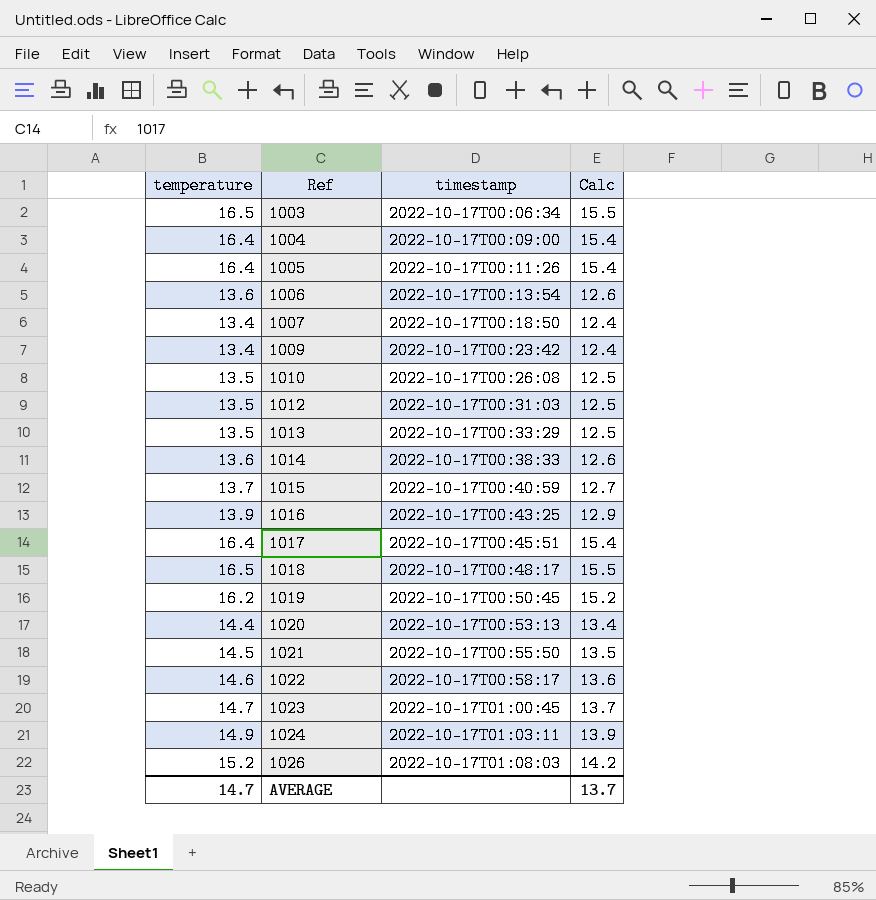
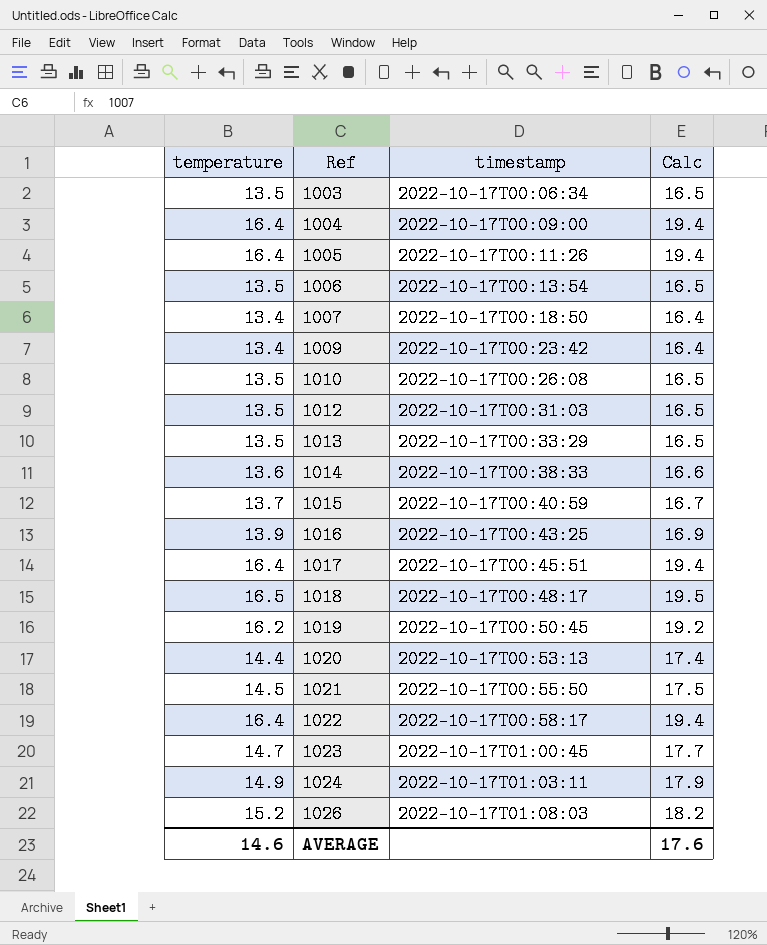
column Calc | formula: [temperature] - 1 -> [temperature] + 3
1003 | temperature: 16.5 -> 13.5
1006 | temperature: 13.6 -> 13.5
1022 | temperature: 14.6 -> 16.4
AVERAGE | temperature: 14.7 -> 14.6
AVERAGE | Calc: 13.7 -> 17.6

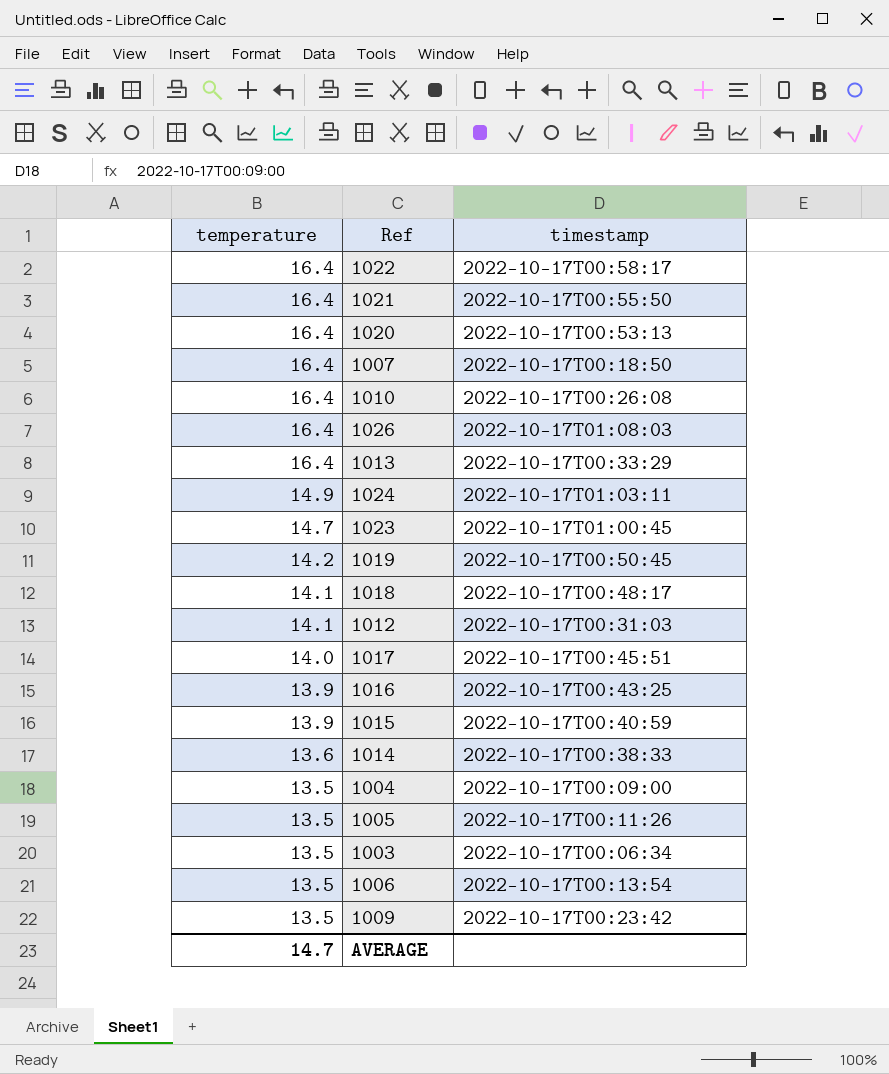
row order: Ref ascending -> temperature descending
column Calc | formula: [temperature] + 3 -> none
1021 | temperature: 14.5 -> 16.4
1020 | temperature: 14.4 -> 16.4
1007 | temperature: 13.4 -> 16.4
1010 | temperature: 13.5 -> 16.4
1026 | temperature: 15.2 -> 16.4
1013 | temperature: 13.5 -> 16.4
1019 | temperature: 16.2 -> 14.2
1018 | temperature: 16.5 -> 14.1
1012 | temperature: 13.5 -> 14.1
1017 | temperature: 16.4 -> 14.0
1015 | temperature: 13.7 -> 13.9
1004 | temperature: 16.4 -> 13.5
1005 | temperature: 16.4 -> 13.5
1009 | temperature: 13.4 -> 13.5
AVERAGE | temperature: 14.6 -> 14.7

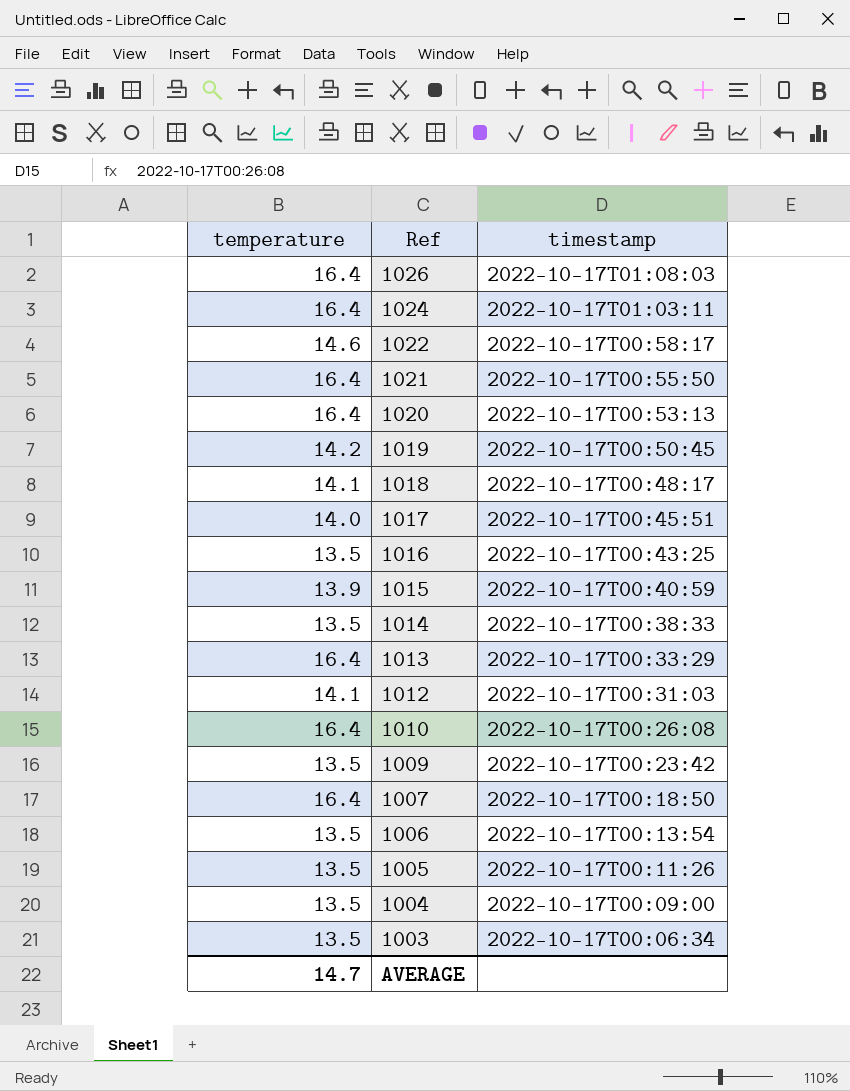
row order: temperature descending -> Ref descending
row 1023: 14.7 | 2022-10-17T01:00:45 -> none
1024 | temperature: 14.9 -> 16.4
1022 | temperature: 16.4 -> 14.6
1016 | temperature: 13.9 -> 13.5
1014 | temperature: 13.6 -> 13.5

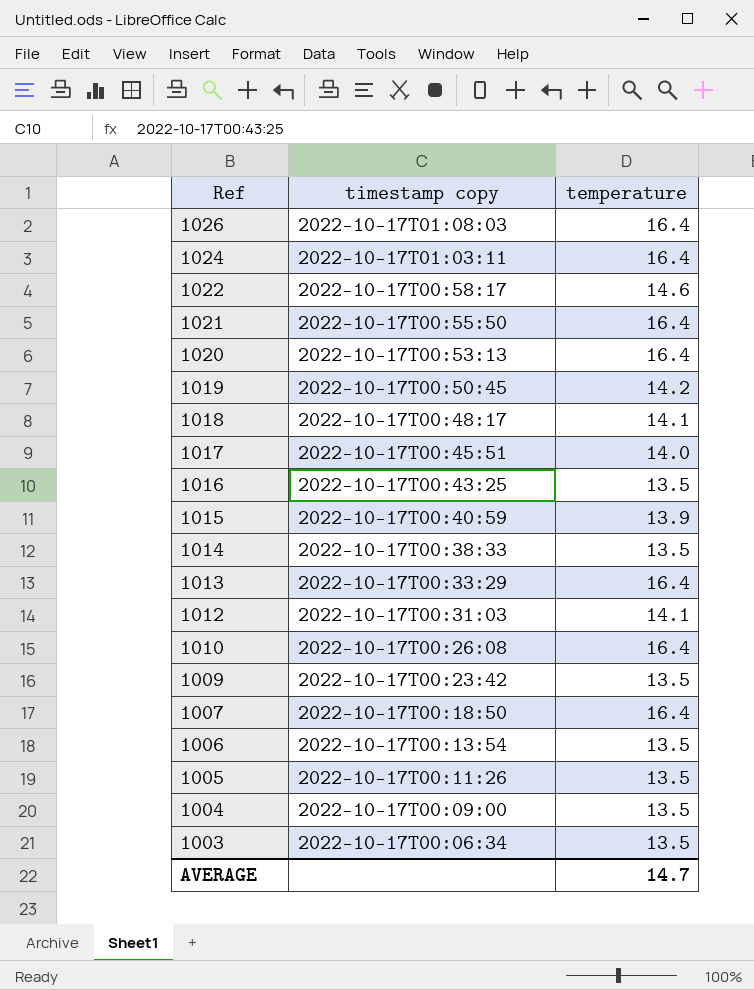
column name: timestamp -> timestamp copy
column temperature | position: 1 -> 3

